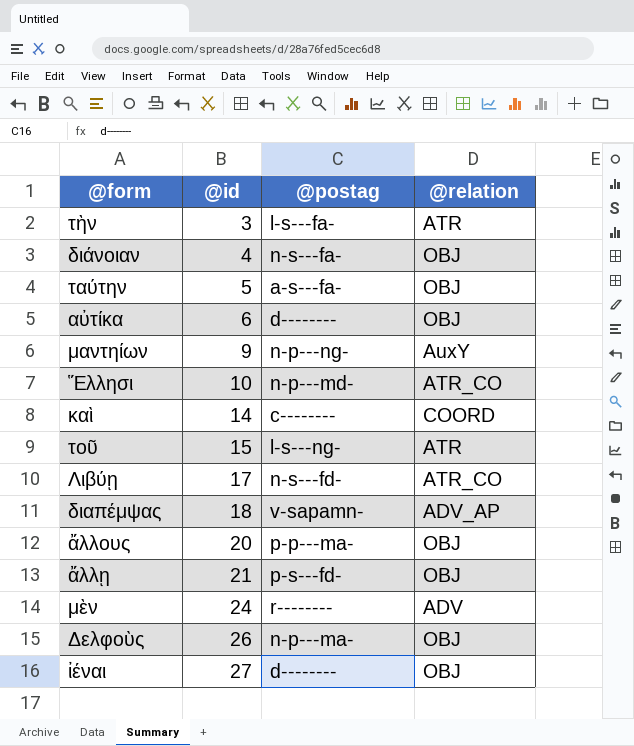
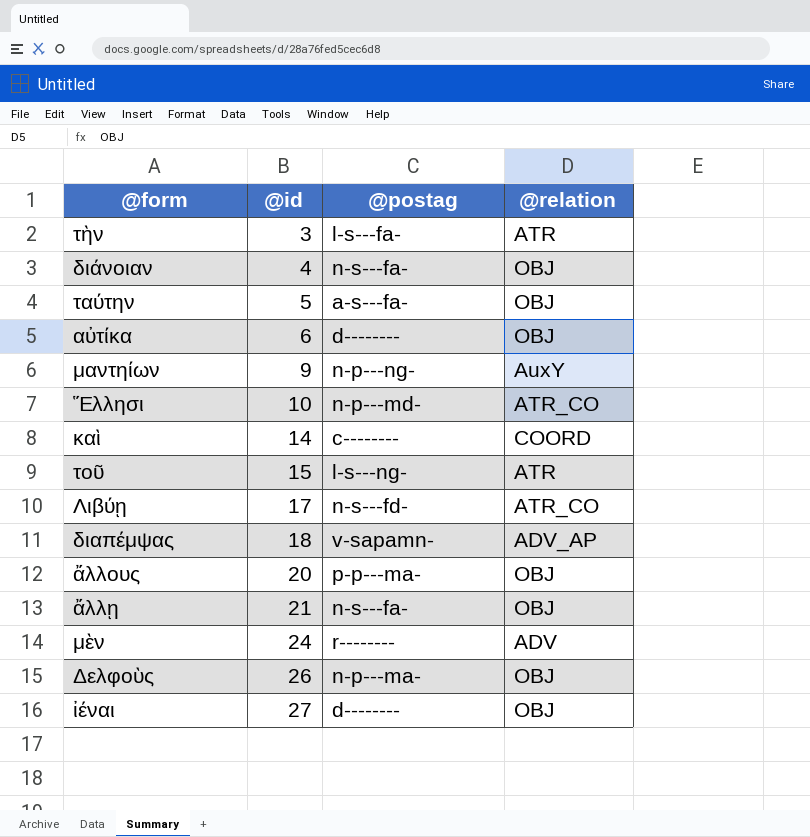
ἄλλῃ | @postag: p-s---fd- -> n-s---fa-

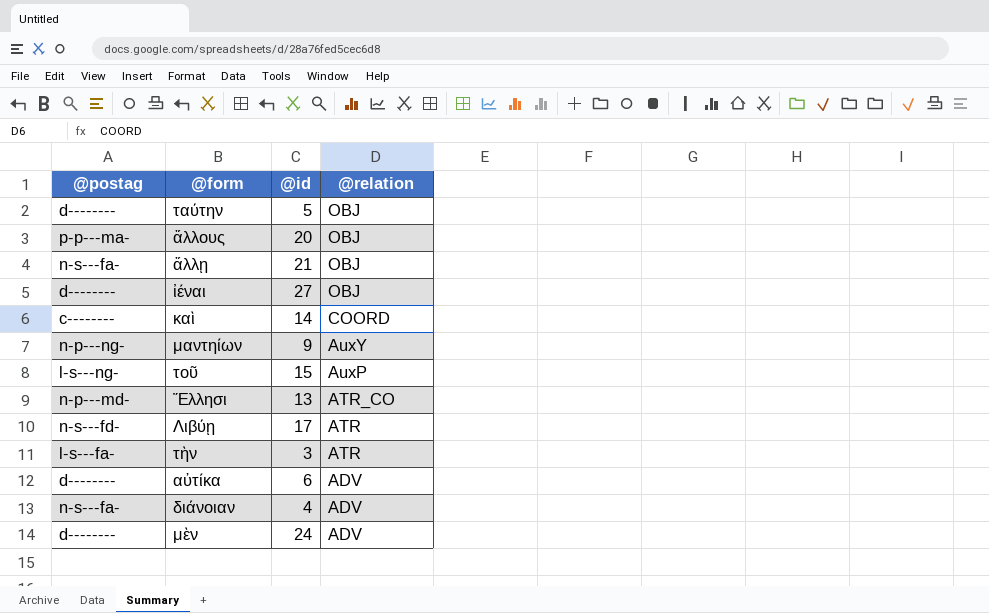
row order: @id ascending -> @relation descending
column @postag | position: 3 -> 1
row διαπέμψας: 18 | v-sapamn- | ADV_AP -> none
row Δελφοὺς: 26 | n-p---ma- | OBJ -> none
ταύτην | @postag: a-s---fa- -> d--------
τοῦ | @relation: ATR -> AuxP
Ἕλλησι | @id: 10 -> 13
Λιβύῃ | @relation: ATR_CO -> ATR
αὐτίκα | @relation: OBJ -> ADV
διάνοιαν | @relation: OBJ -> ADV
μὲν | @postag: r-------- -> d--------

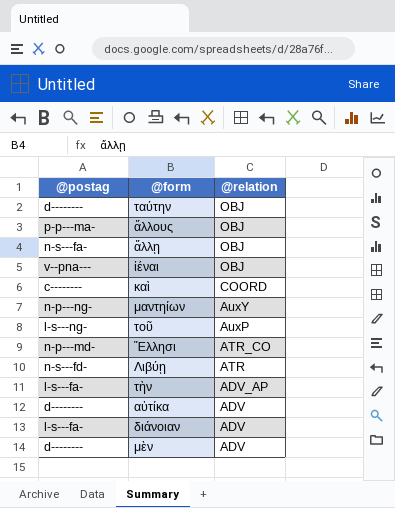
column @id | position: 3 -> none
ἰέναι | @postag: d-------- -> v--pna---
τὴν | @relation: ATR -> ADV_AP
διάνοιαν | @postag: n-s---fa- -> l-s---fa-

